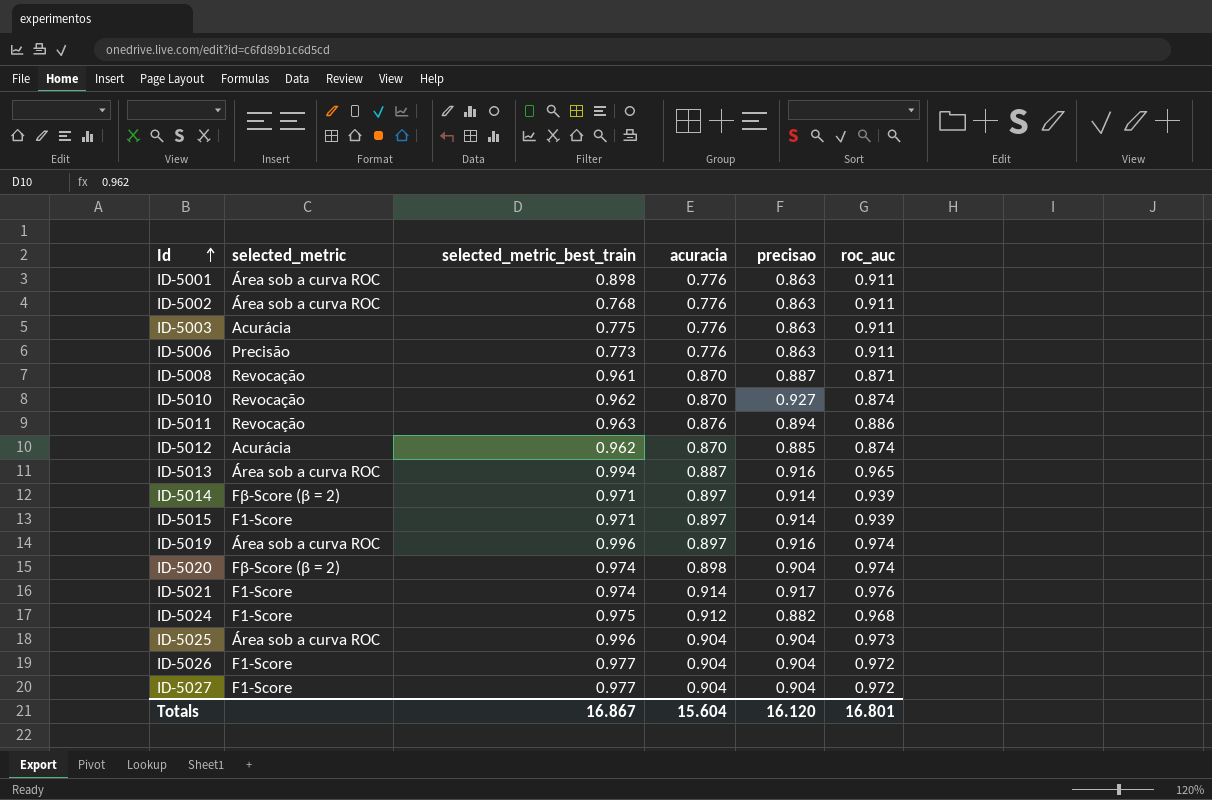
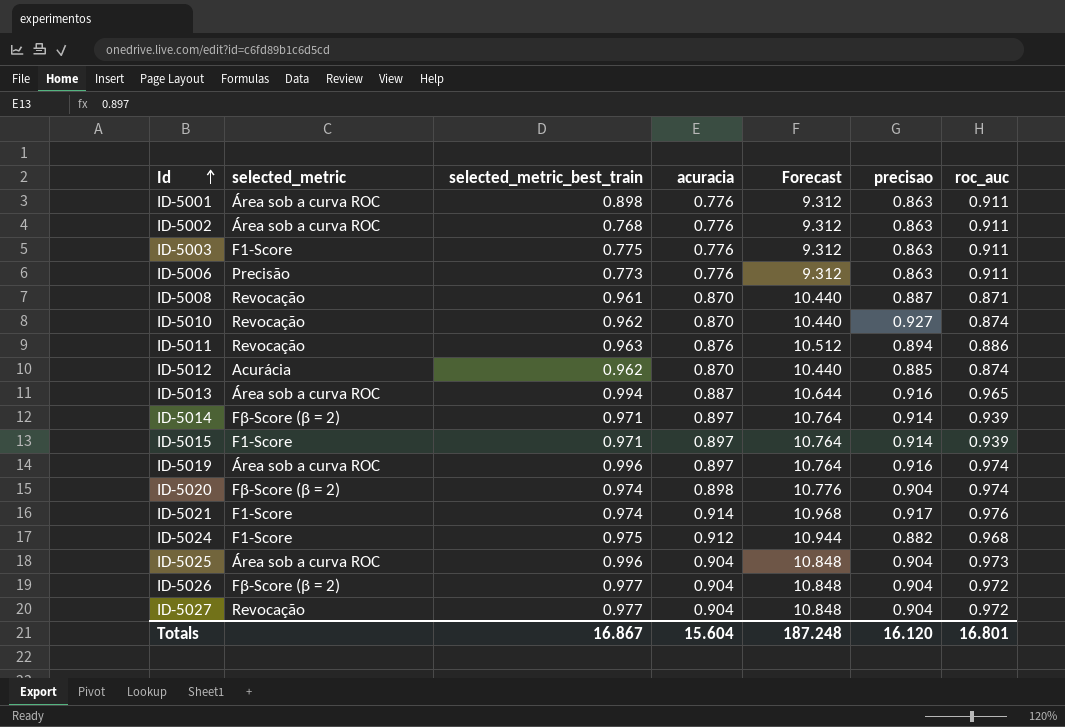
column Forecast | formula: none -> [acuracia] * 12
ID-5003 | selected_metric: Acurácia -> F1-Score
ID-5026 | selected_metric: F1-Score -> Fβ-Score (β = 2)
ID-5027 | selected_metric: F1-Score -> Revocação

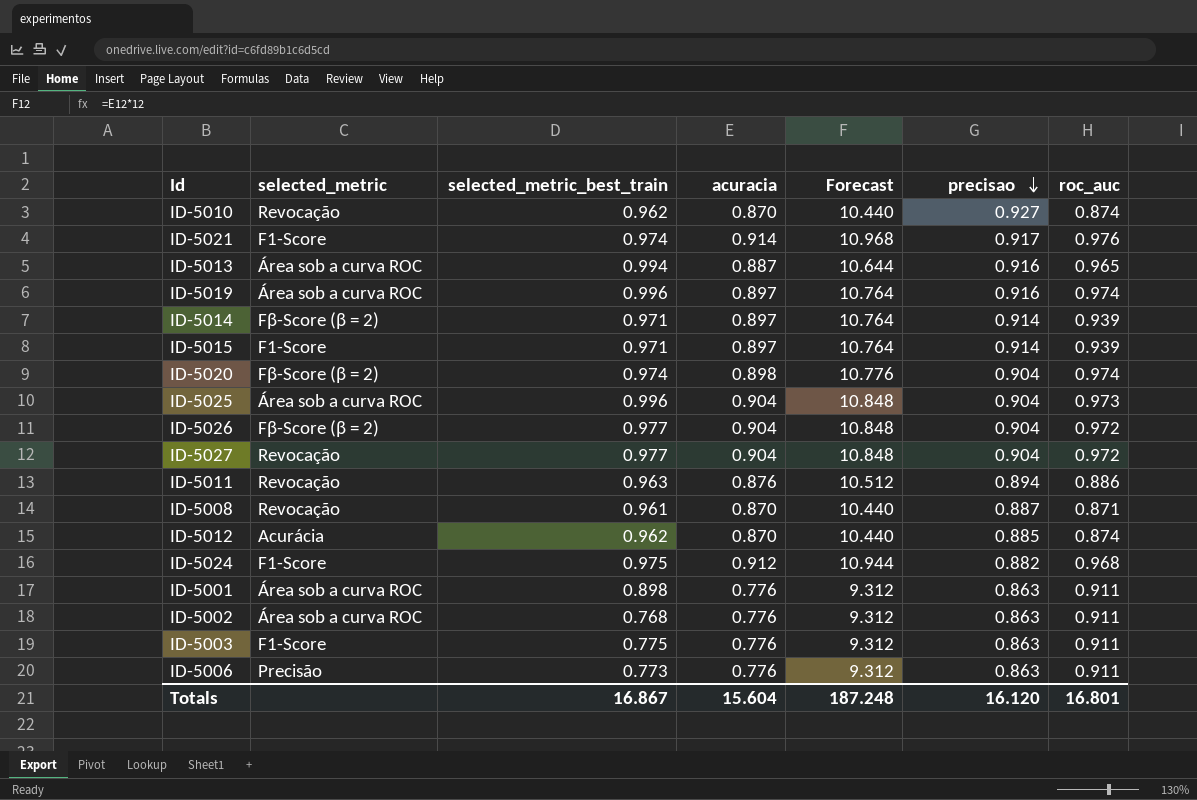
row order: Id ascending -> precisao descending

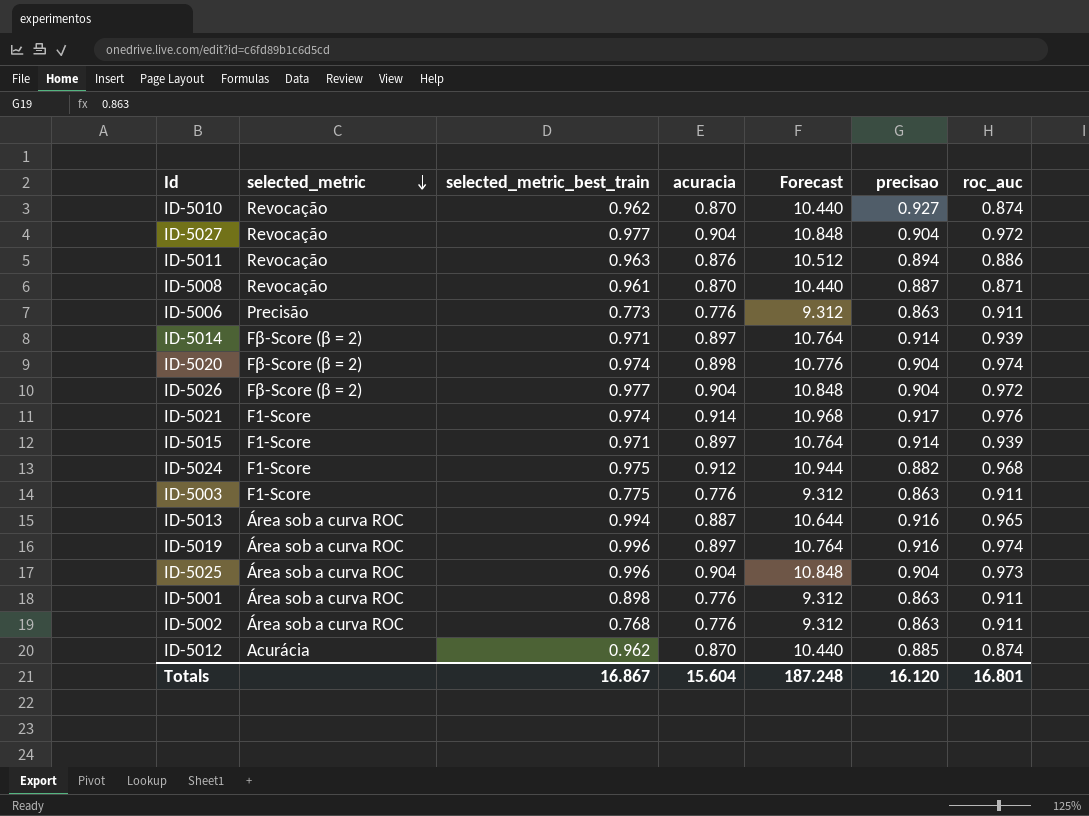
row order: precisao descending -> selected_metric descending

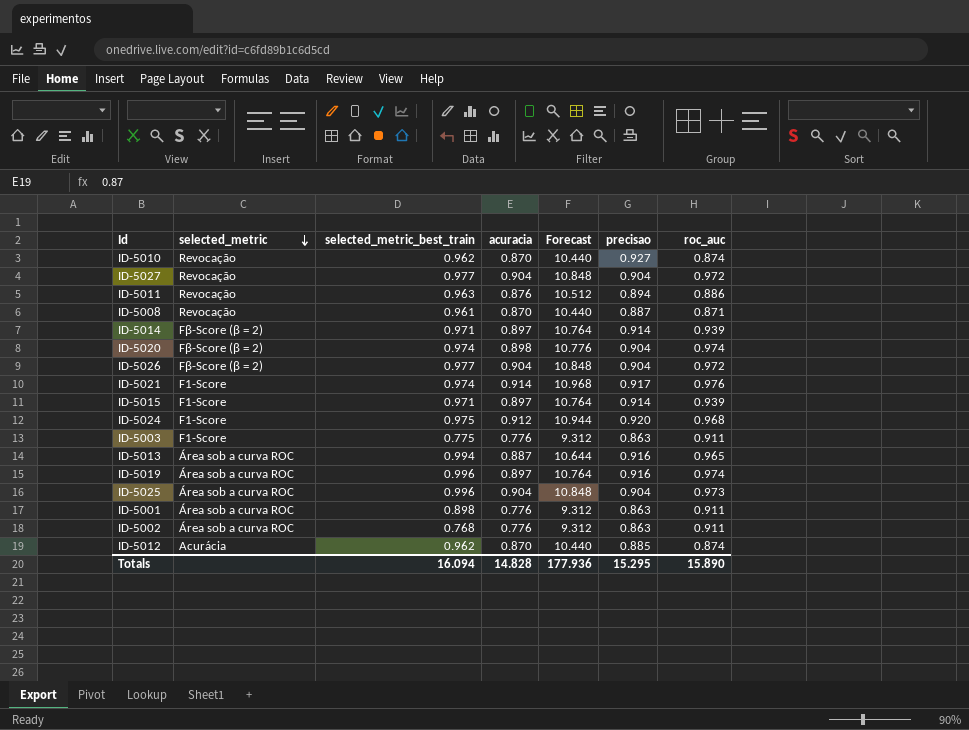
row ID-5006: Precisão | 0.773 | 0.776 | 9.312 | 0.863 | 0.911 -> none
ID-5024 | precisao: 0.882 -> 0.920
Totals | selected_metric_best_train: 16.867 -> 16.094
Totals | acuracia: 15.604 -> 14.828
Totals | Forecast: 187.248 -> 177.936
Totals | precisao: 16.120 -> 15.295
Totals | roc_auc: 16.801 -> 15.890

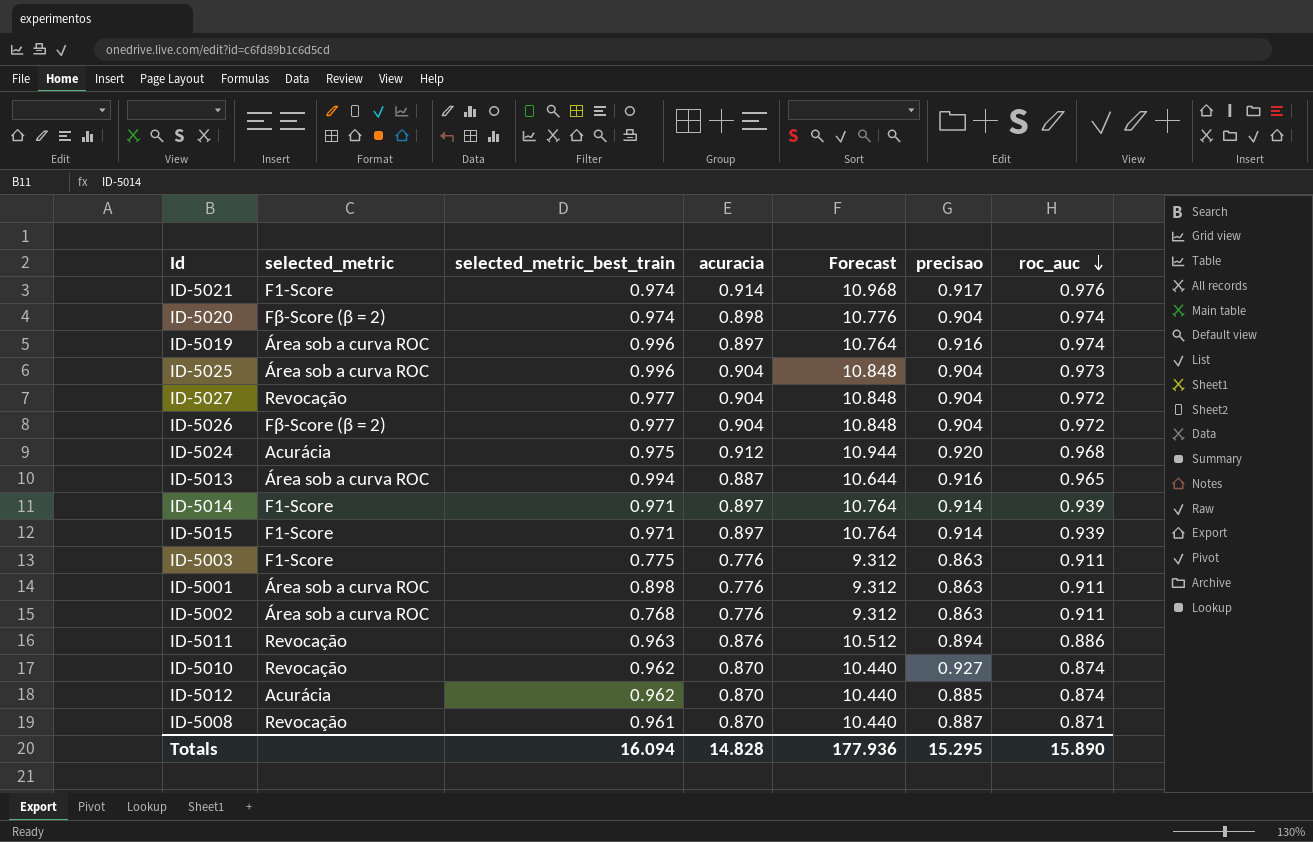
row order: selected_metric descending -> roc_auc descending
ID-5024 | selected_metric: F1-Score -> Acurácia
ID-5014 | selected_metric: Fβ-Score (β = 2) -> F1-Score

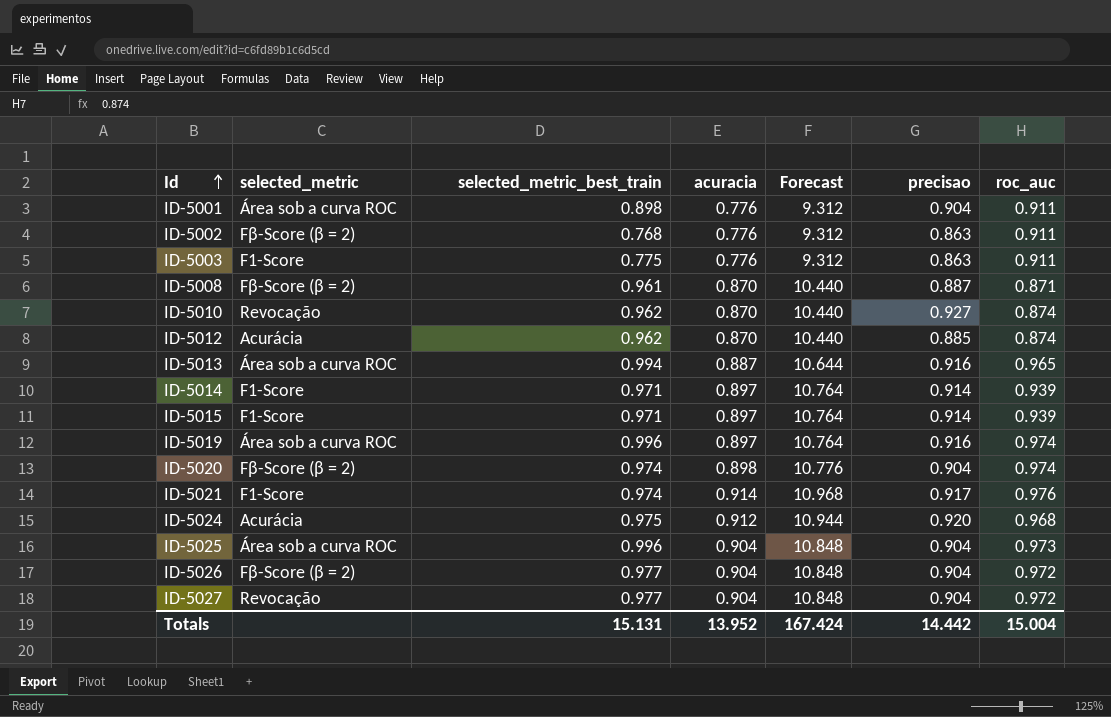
row order: roc_auc descending -> Id ascending
row ID-5011: Revocação | 0.963 | 0.876 | 10.512 | 0.894 | 0.886 -> none
ID-5001 | precisao: 0.863 -> 0.904
ID-5002 | selected_metric: Área sob a curva ROC -> Fβ-Score (β = 2)
ID-5008 | selected_metric: Revocação -> Fβ-Score (β = 2)
Totals | selected_metric_best_train: 16.094 -> 15.131
Totals | acuracia: 14.828 -> 13.952
Totals | Forecast: 177.936 -> 167.424
Totals | precisao: 15.295 -> 14.442
Totals | roc_auc: 15.890 -> 15.004

